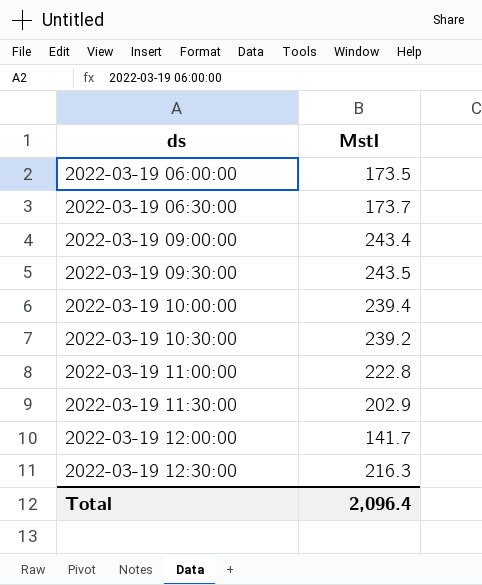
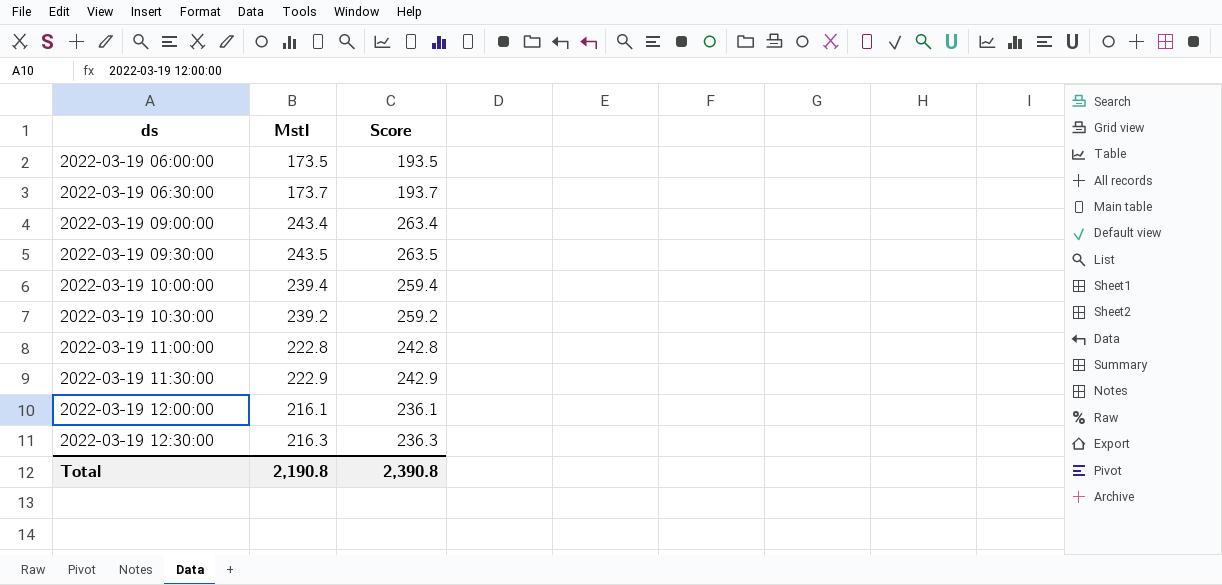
column Score | formula: none -> [Mstl] + 20
2022-03-19 11:30:00 | Mstl: 202.9 -> 222.9
2022-03-19 12:00:00 | Mstl: 141.7 -> 216.1
Total | Mstl: 2,096.4 -> 2,190.8

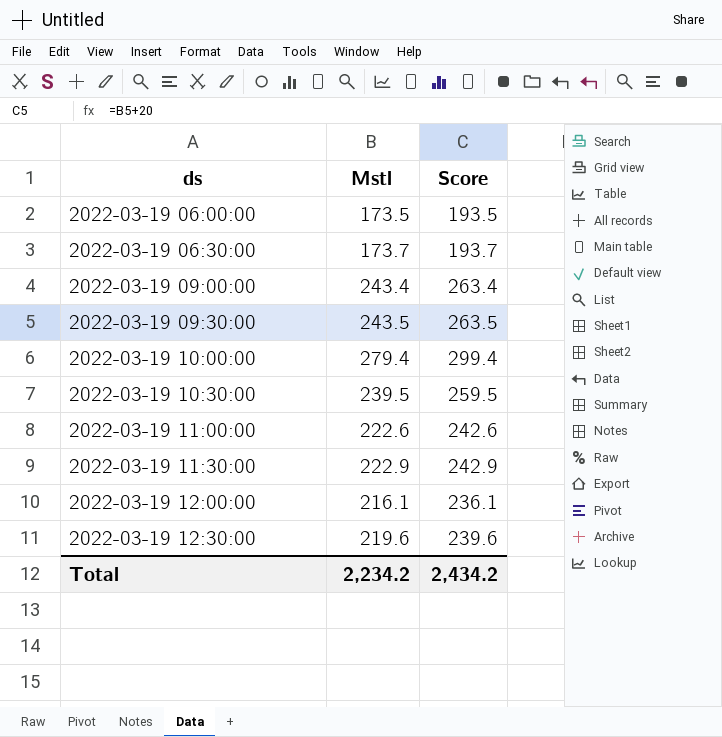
2022-03-19 10:00:00 | Mstl: 239.4 -> 279.4
2022-03-19 10:00:00 | Score: 259.4 -> 299.4
2022-03-19 10:30:00 | Mstl: 239.2 -> 239.5
2022-03-19 10:30:00 | Score: 259.2 -> 259.5
2022-03-19 11:00:00 | Mstl: 222.8 -> 222.6
2022-03-19 11:00:00 | Score: 242.8 -> 242.6
2022-03-19 12:30:00 | Mstl: 216.3 -> 219.6
2022-03-19 12:30:00 | Score: 236.3 -> 239.6
Total | Mstl: 2,190.8 -> 2,234.2
Total | Score: 2,390.8 -> 2,434.2

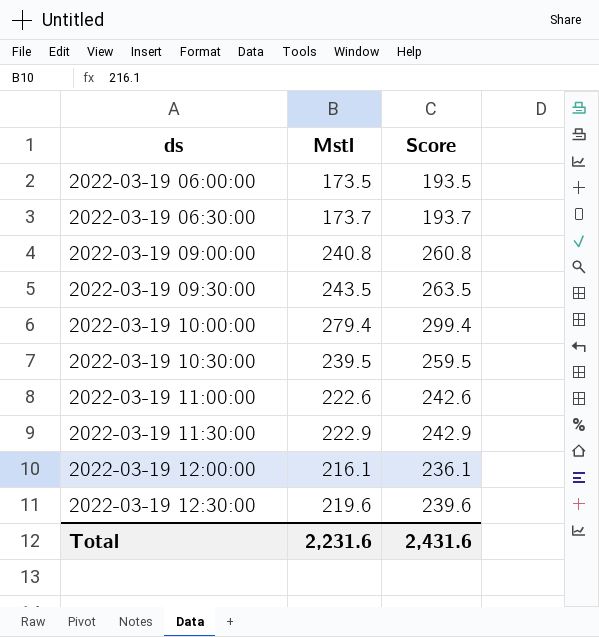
2022-03-19 09:00:00 | Mstl: 243.4 -> 240.8
2022-03-19 09:00:00 | Score: 263.4 -> 260.8
Total | Mstl: 2,234.2 -> 2,231.6
Total | Score: 2,434.2 -> 2,431.6

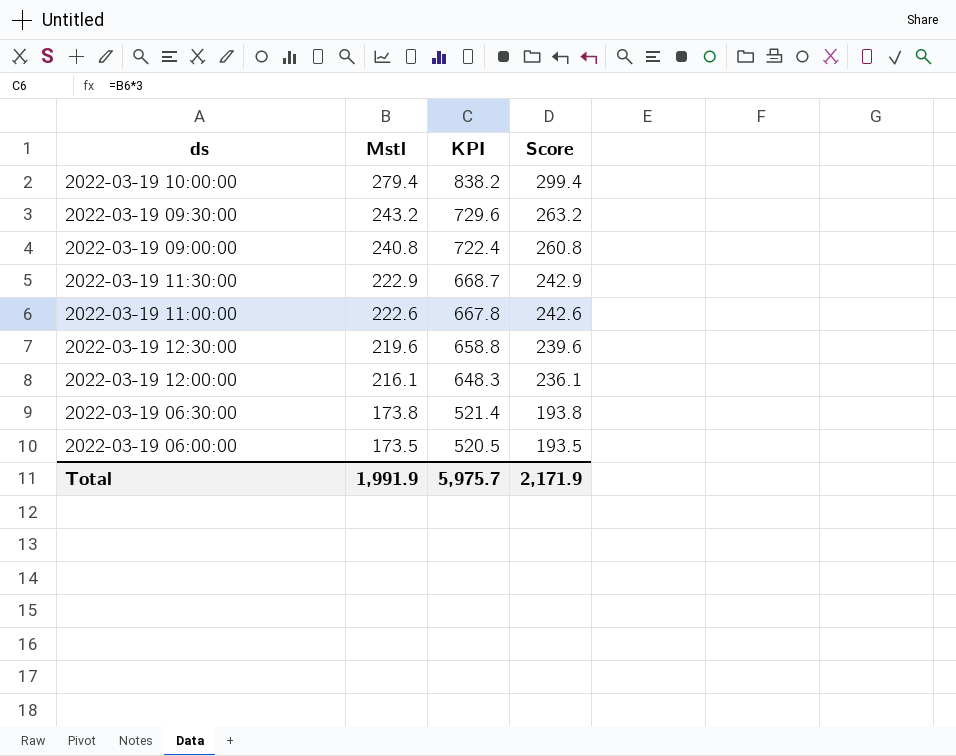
row order: ds ascending -> Mstl descending
column KPI | formula: none -> [Mstl] * 3
row 2022-03-19 10:30:00: 239.5 | 259.5 -> none
2022-03-19 09:30:00 | Mstl: 243.5 -> 243.2
2022-03-19 09:30:00 | Score: 263.5 -> 263.2
2022-03-19 06:30:00 | Mstl: 173.7 -> 173.8
2022-03-19 06:30:00 | Score: 193.7 -> 193.8
Total | Mstl: 2,231.6 -> 1,991.9
Total | Score: 2,431.6 -> 2,171.9

